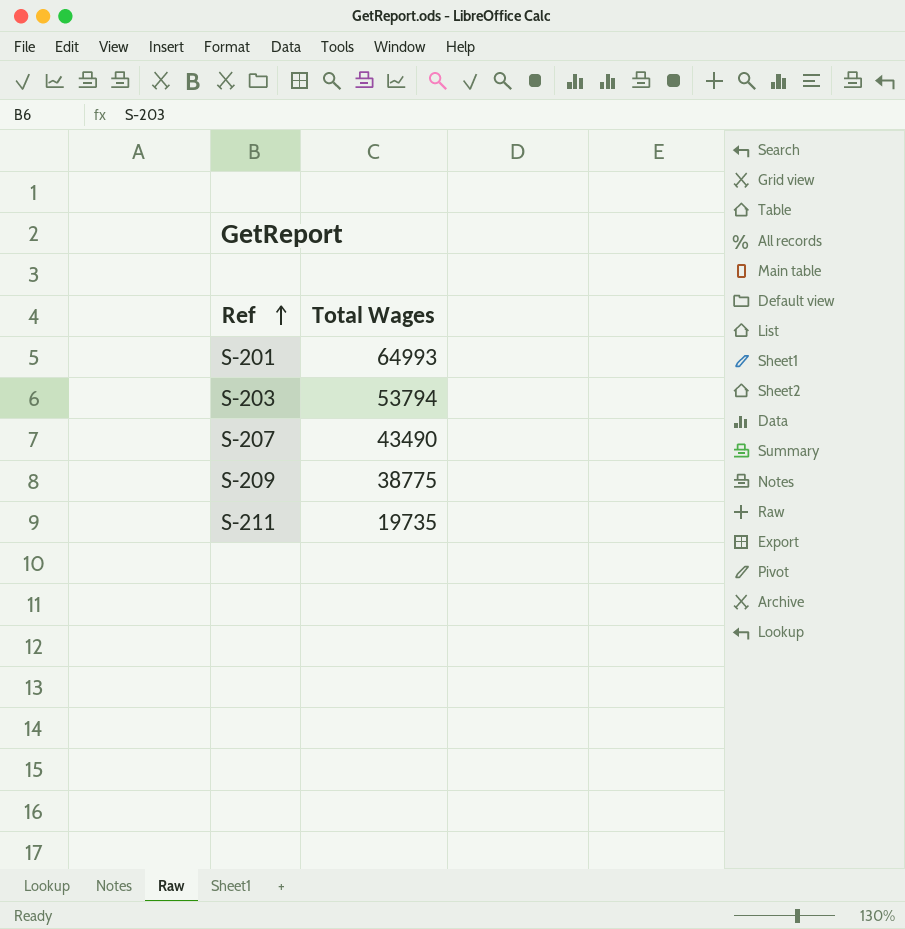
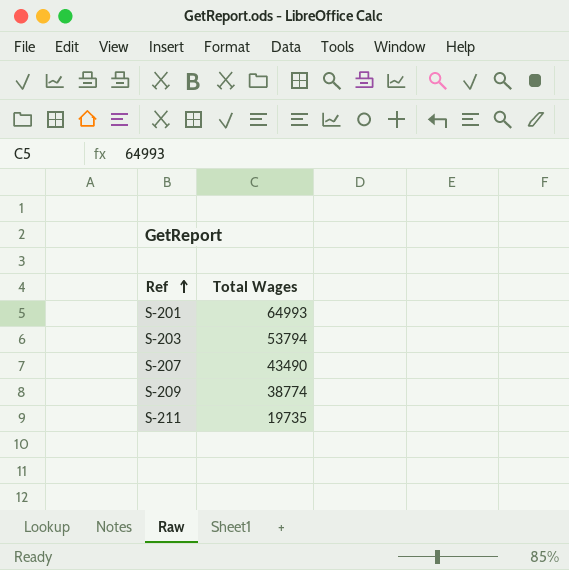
S-209 | Total Wages: 38775 -> 38774

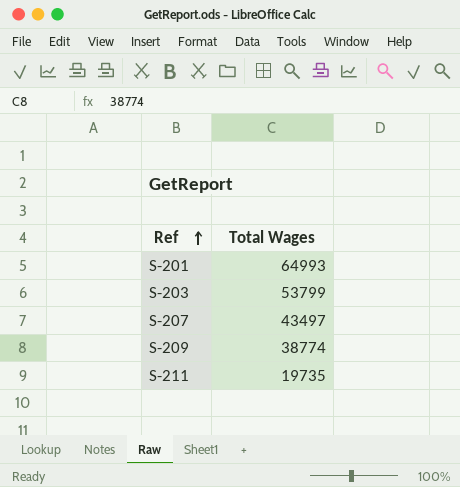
S-203 | Total Wages: 53794 -> 53799
S-207 | Total Wages: 43490 -> 43497

